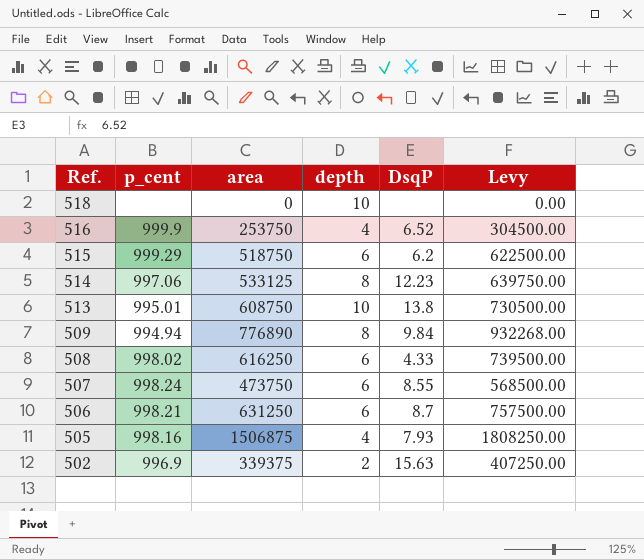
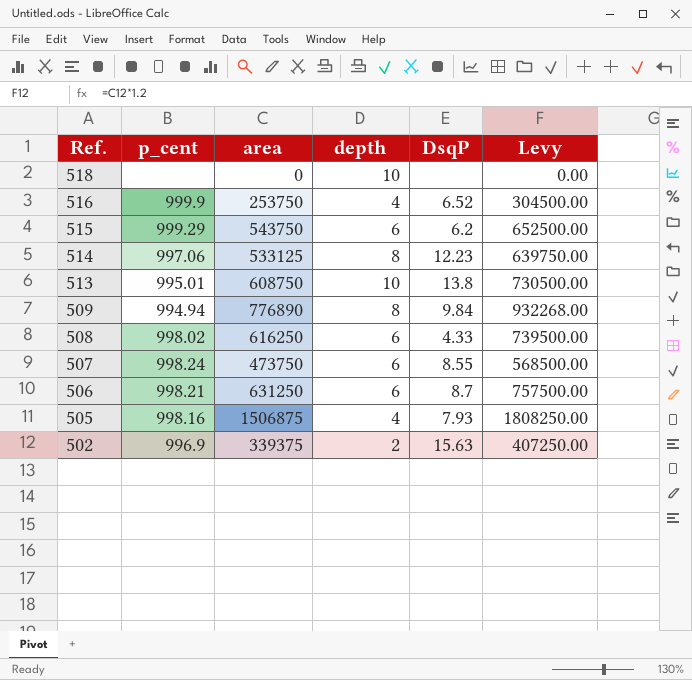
515 | area: 518750 -> 543750
515 | Levy: 622500.00 -> 652500.00

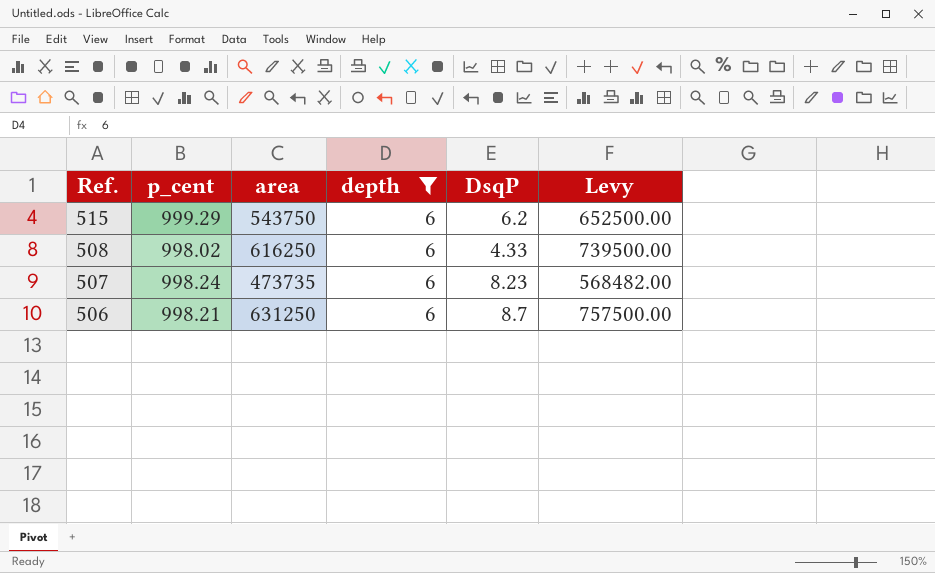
filter: none -> depth = 6
507 | area: 473750 -> 473735
507 | DsqP: 8.55 -> 8.23
507 | Levy: 568500.00 -> 568482.00

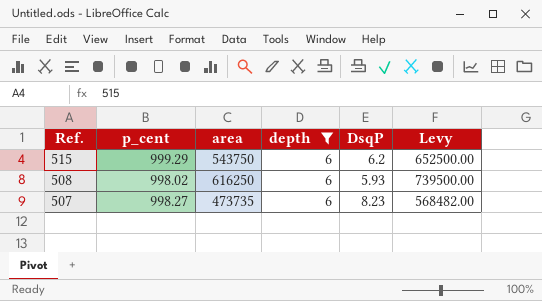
row 506: 998.21 | 631250 | 6 | 8.7 | 757500.00 -> none
508 | DsqP: 4.33 -> 5.93
507 | p_cent: 998.24 -> 998.27

